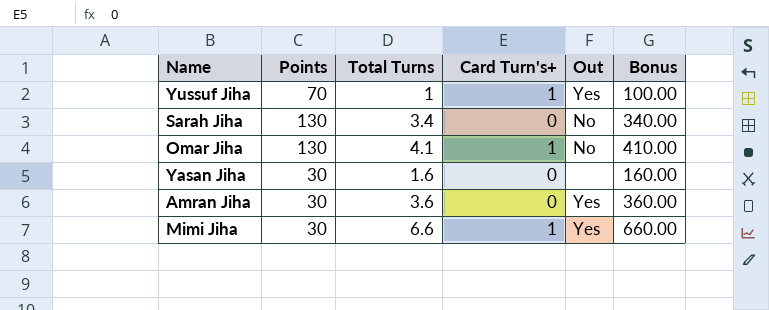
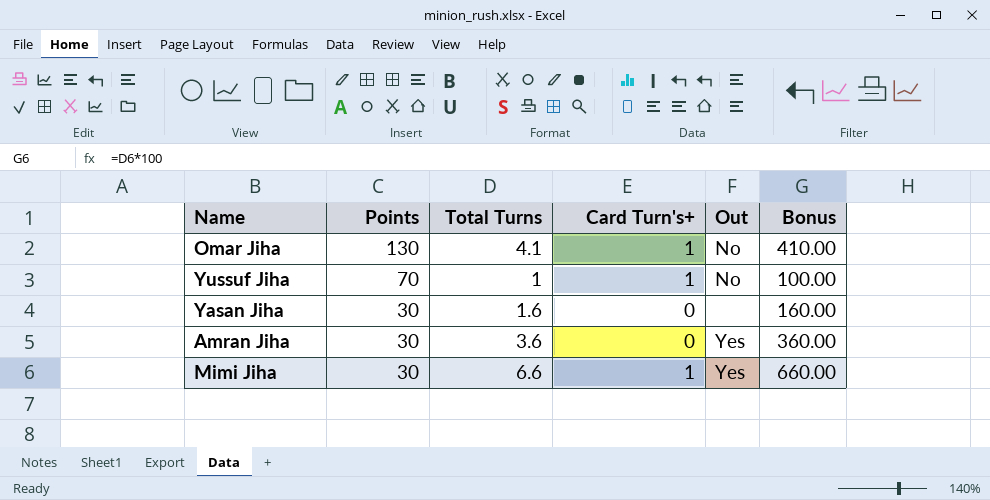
row order: none -> Points descending
row Sarah Jiha: 130 | 3.4 | 0 | No | 340.00 -> none
Yussuf Jiha | Out: Yes -> No

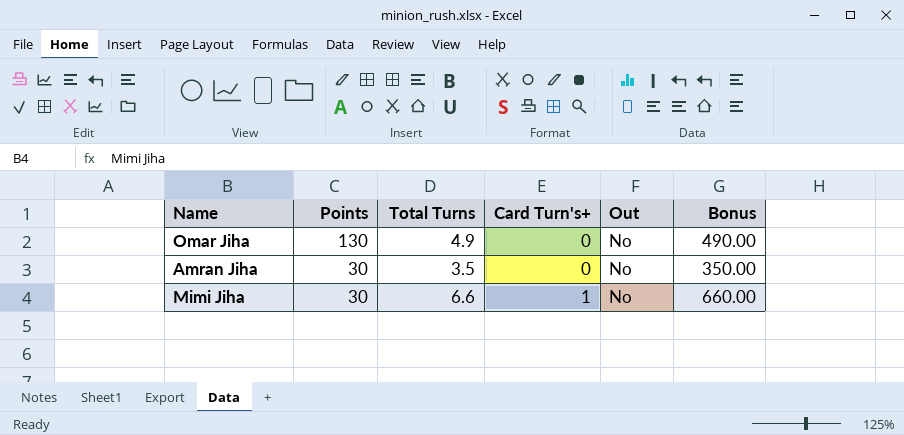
row Yussuf Jiha: 70 | 1 | 1 | No | 100.00 -> none
row Yasan Jiha: 30 | 1.6 | 0 | none | 160.00 -> none
Omar Jiha | Total Turns: 4.1 -> 4.9
Omar Jiha | Card Turn's+: 1 -> 0
Omar Jiha | Bonus: 410.00 -> 490.00
Amran Jiha | Total Turns: 3.6 -> 3.5
Amran Jiha | Out: Yes -> No
Amran Jiha | Bonus: 360.00 -> 350.00
Mimi Jiha | Out: Yes -> No

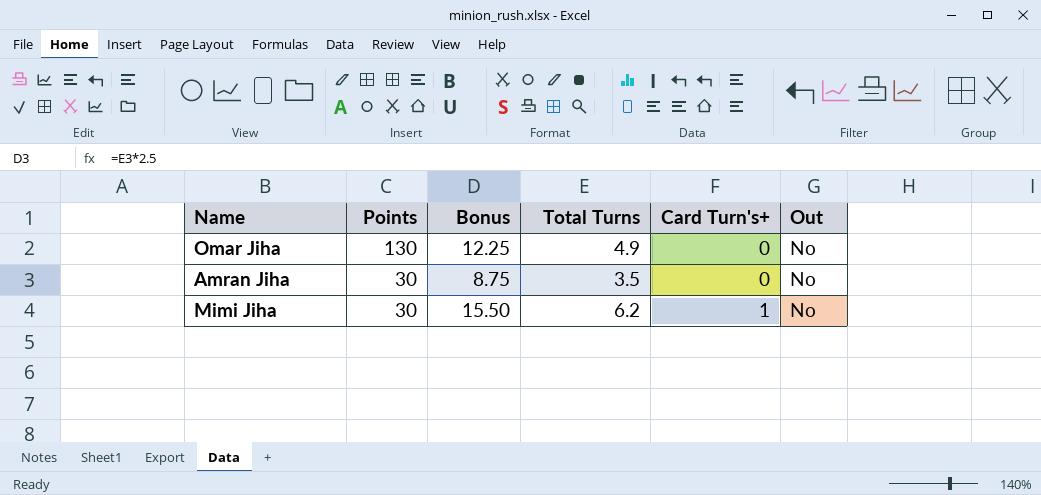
column Bonus | formula: [Total Turns] * 100 -> [Total Turns] * 2.5
column Bonus | position: 6 -> 3
Mimi Jiha | Total Turns: 6.6 -> 6.2

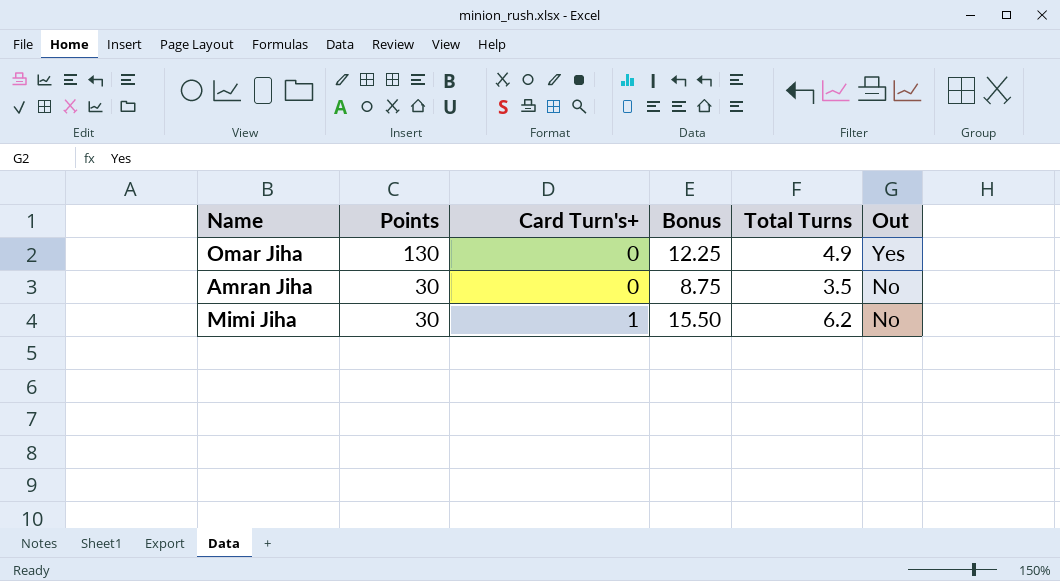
column Card Turn's+ | position: 5 -> 3
Omar Jiha | Out: No -> Yes

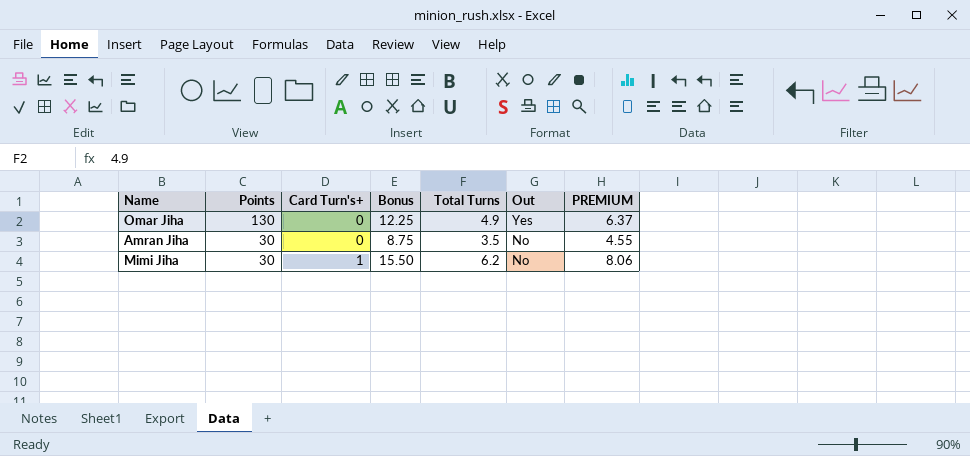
column PREMIUM | formula: none -> [Total Turns] * 1.3

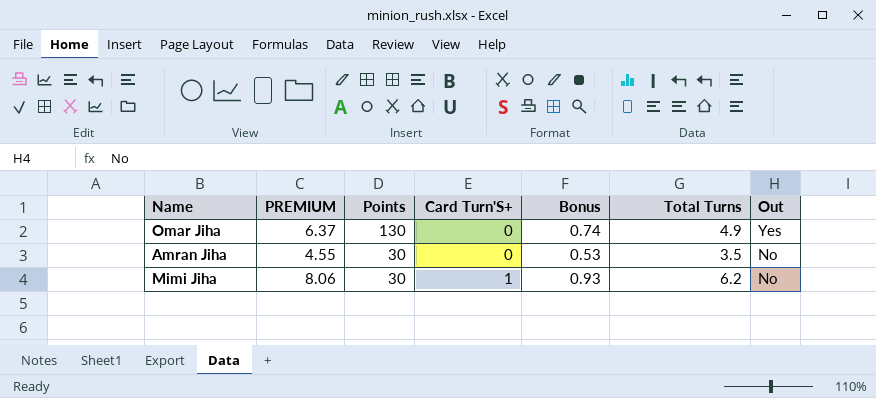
column PREMIUM | position: 7 -> 2
column name: Card Turn's+ -> Card Turn'S+
column Bonus | formula: [Total Turns] * 2.5 -> [Total Turns] * 0.15

